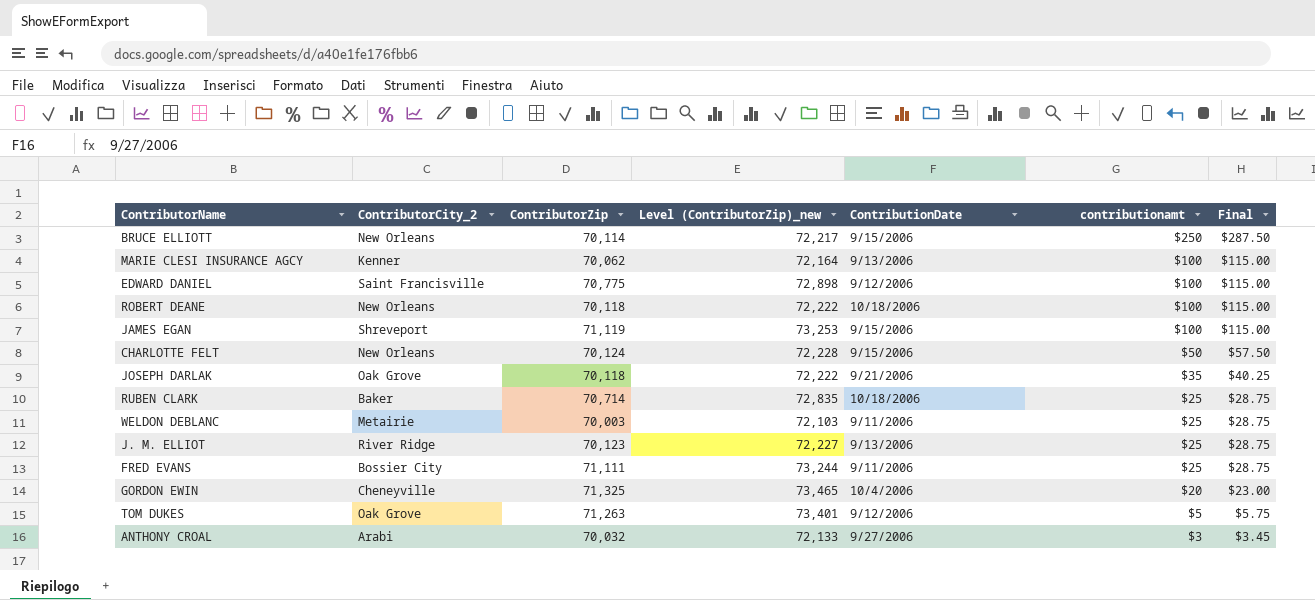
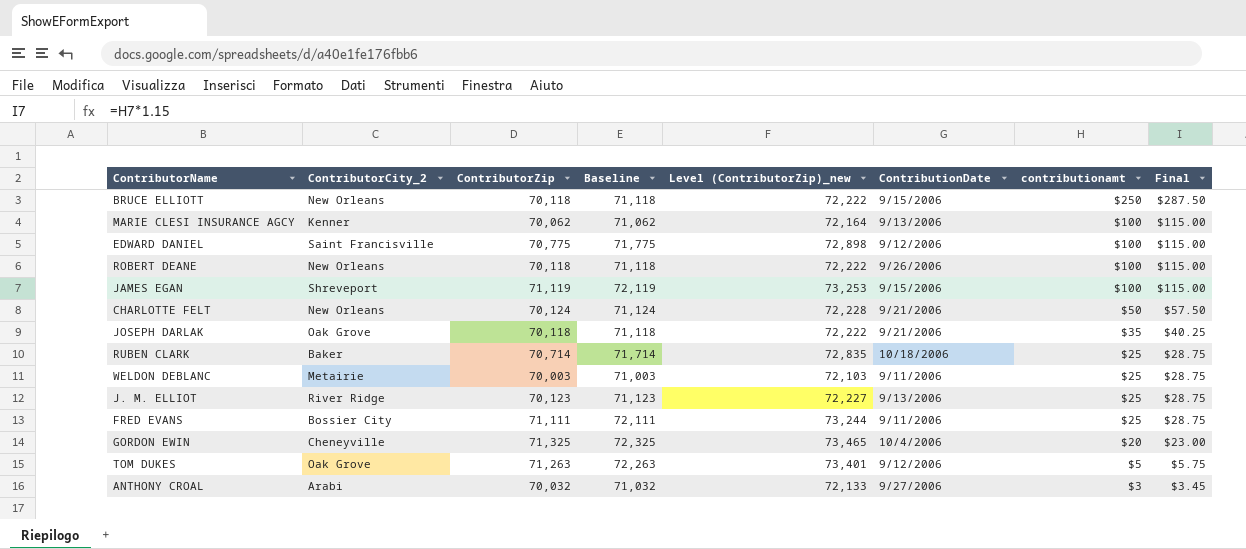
column Baseline | formula: none -> [ContributorZip] + 1000
BRUCE ELLIOTT | ContributorZip: 70,114 -> 70,118
BRUCE ELLIOTT | Level (ContributorZip)_new: 72,217 -> 72,222
ROBERT DEANE | ContributionDate: 10/18/2006 -> 9/26/2006
CHARLOTTE FELT | ContributionDate: 9/15/2006 -> 9/21/2006

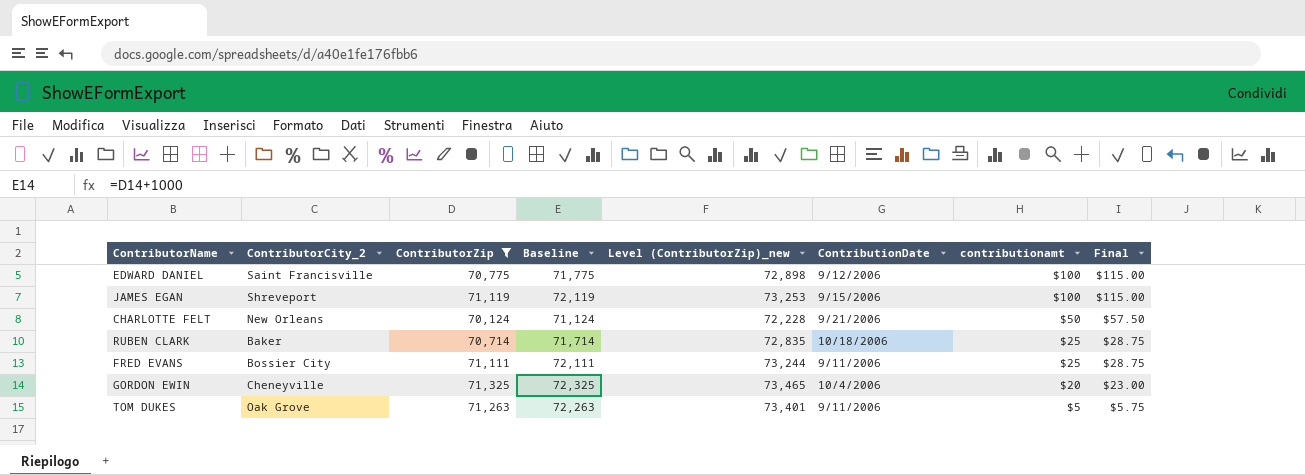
filter: none -> ContributorZip >= 70,124
TOM DUKES | ContributionDate: 9/12/2006 -> 9/11/2006

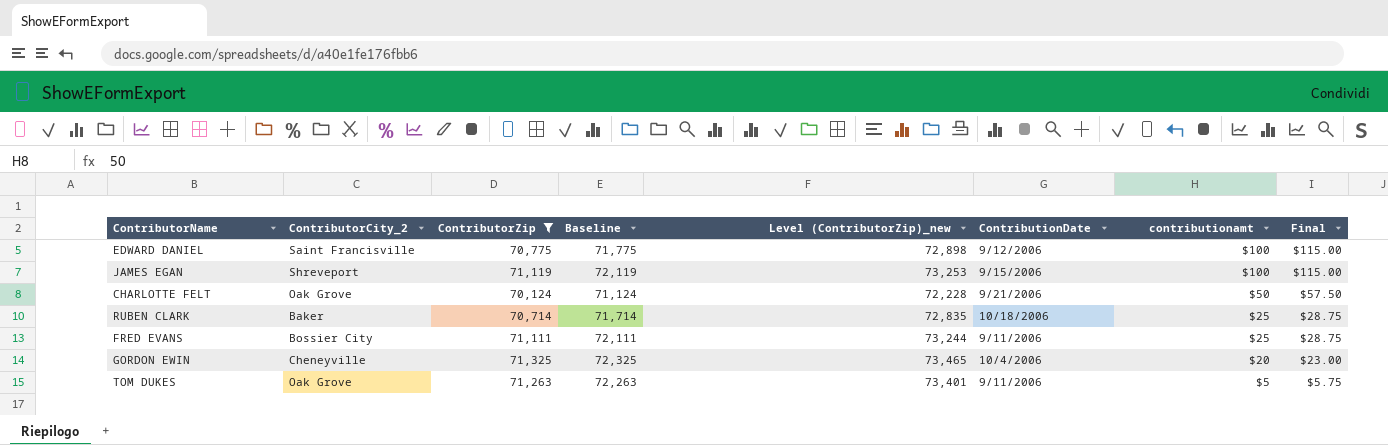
CHARLOTTE FELT | ContributorCity_2: New Orleans -> Oak Grove

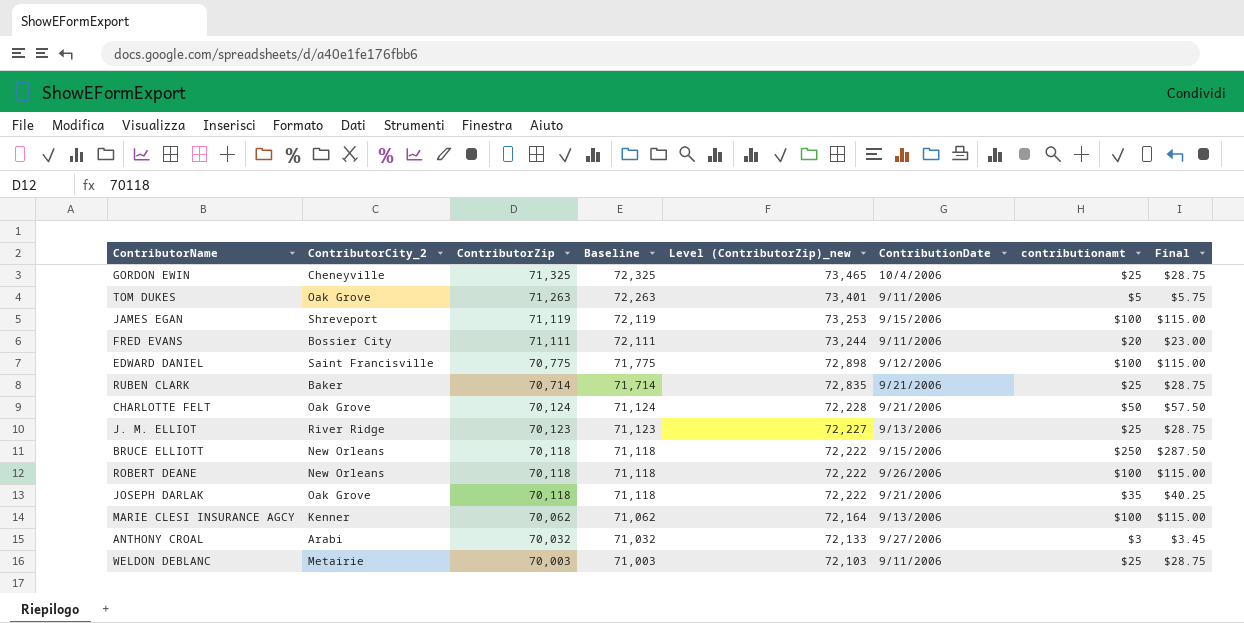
filter: ContributorZip >= 70,124 -> none
row order: contributionamt descending -> ContributorZip descending
GORDON EWIN | contributionamt: $20 -> $25
GORDON EWIN | Final: $23.00 -> $28.75
FRED EVANS | contributionamt: $25 -> $20
FRED EVANS | Final: $28.75 -> $23.00
RUBEN CLARK | ContributionDate: 10/18/2006 -> 9/21/2006

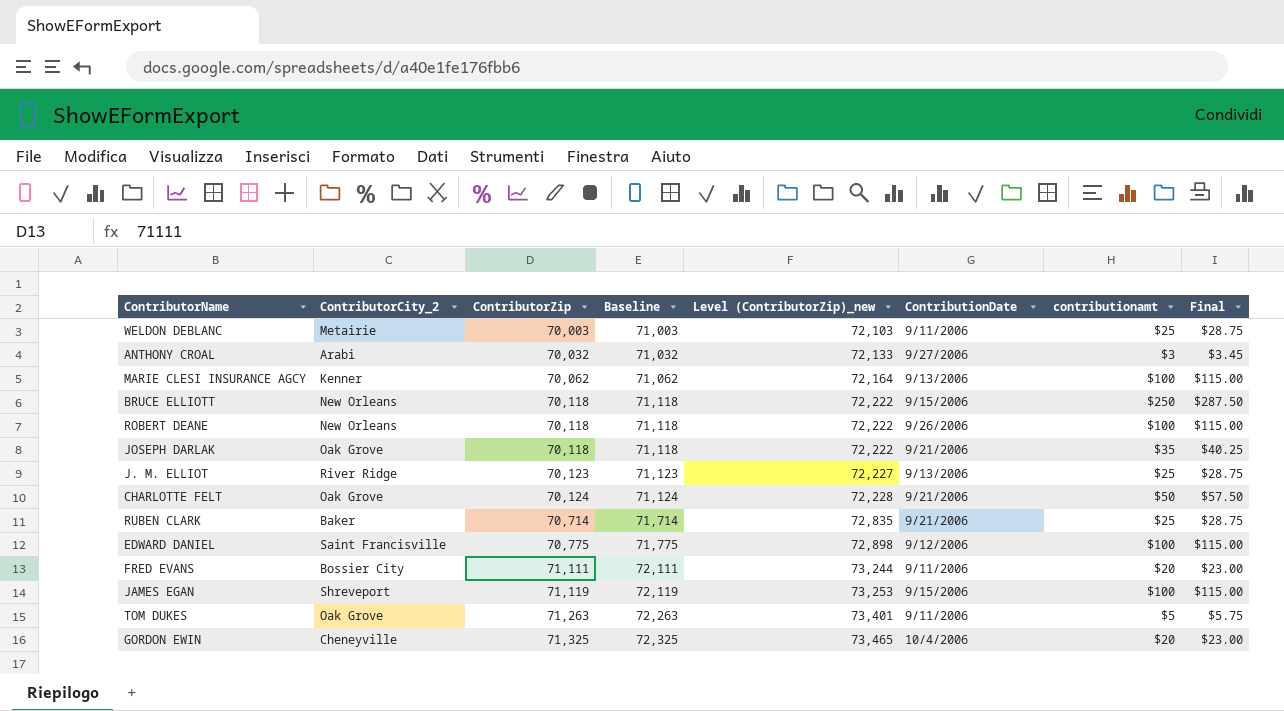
row order: ContributorZip descending -> ContributorZip ascending
GORDON EWIN | contributionamt: $25 -> $20
GORDON EWIN | Final: $28.75 -> $23.00

